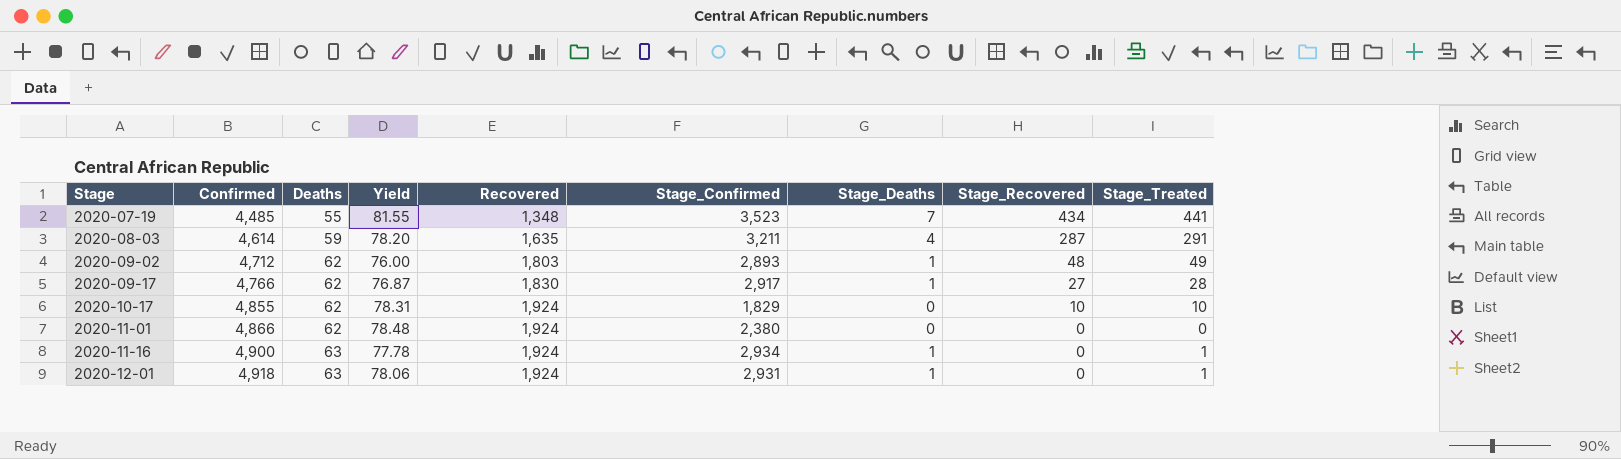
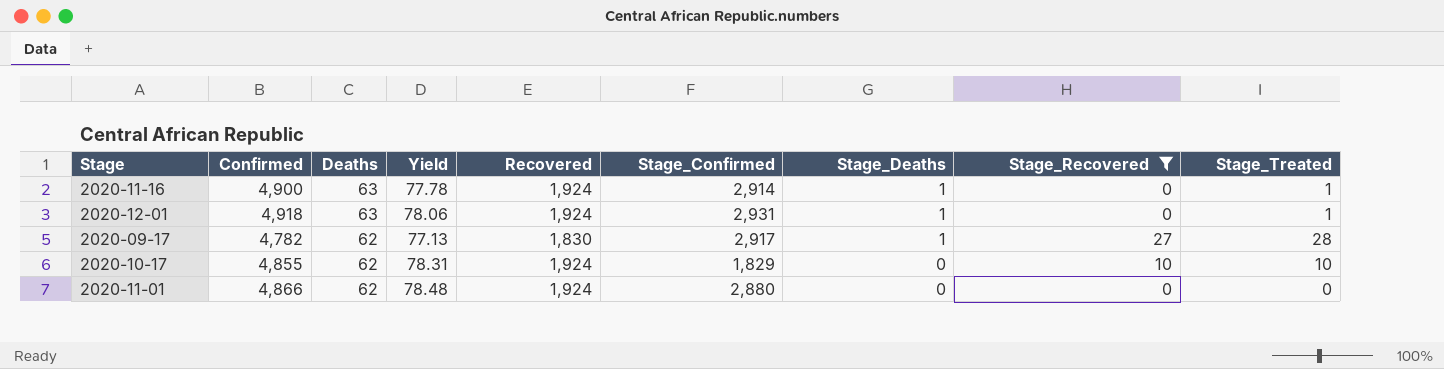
filter: none -> Stage_Recovered <= 27
row order: Stage ascending -> Deaths descending
2020-11-16 | Stage_Confirmed: 2,934 -> 2,914
2020-09-17 | Confirmed: 4,766 -> 4,782
2020-09-17 | Yield: 76.87 -> 77.13
2020-11-01 | Stage_Confirmed: 2,380 -> 2,880

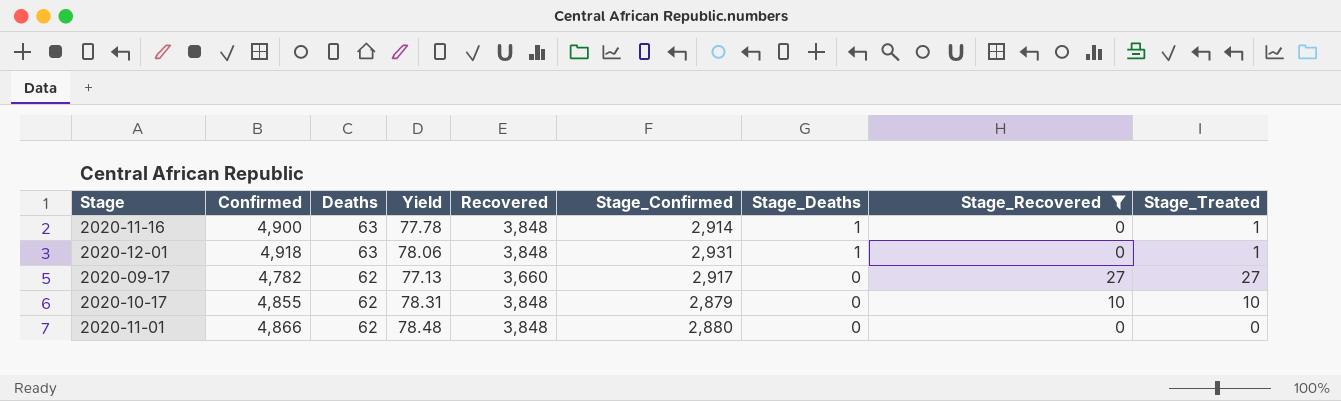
2020-11-16 | Recovered: 1,924 -> 3,848
2020-12-01 | Recovered: 1,924 -> 3,848
2020-09-17 | Recovered: 1,830 -> 3,660
2020-09-17 | Stage_Deaths: 1 -> 0
2020-09-17 | Stage_Treated: 28 -> 27
2020-10-17 | Recovered: 1,924 -> 3,848
2020-10-17 | Stage_Confirmed: 1,829 -> 2,879
2020-11-01 | Recovered: 1,924 -> 3,848

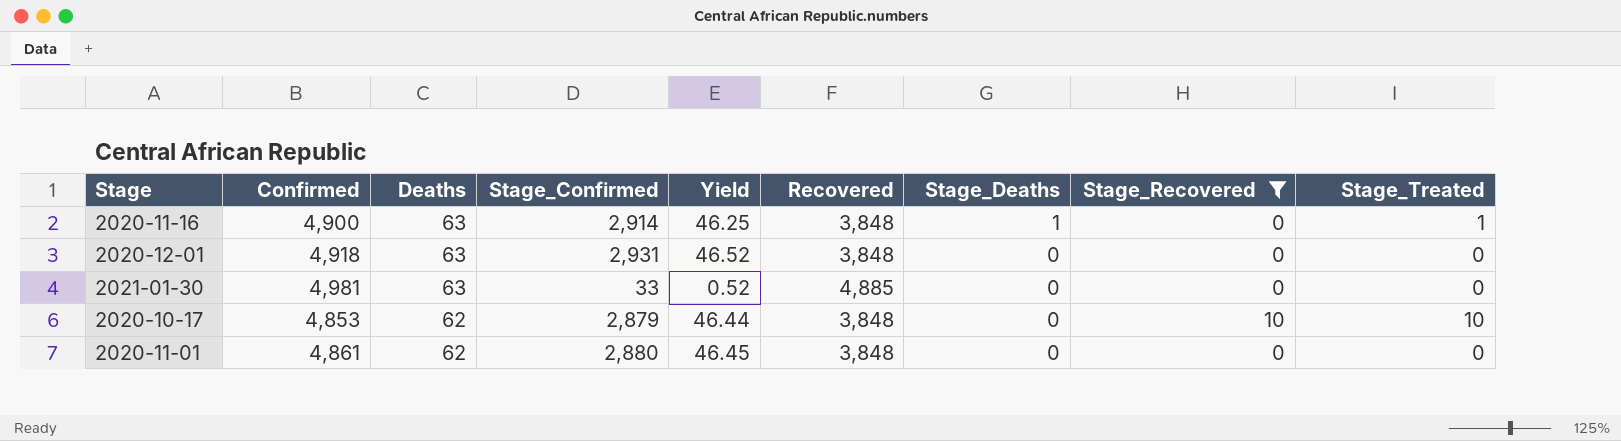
column Stage_Confirmed | position: 6 -> 4
column Yield | formula: [Confirmed] / [Deaths] -> [Stage_Confirmed] / [Deaths]
row 2020-09-17: 4,782 | 62 | 77.13 | 3,660 | 2,917 | 0 | 27 | 27 -> none
2020-12-01 | Stage_Deaths: 1 -> 0
2020-12-01 | Stage_Treated: 1 -> 0
row 2021-01-30: none -> 4,981 | 63 | 33 | 0.52 | 4,885 | 0 | 0 | 0
2020-10-17 | Confirmed: 4,855 -> 4,853
2020-11-01 | Confirmed: 4,866 -> 4,861

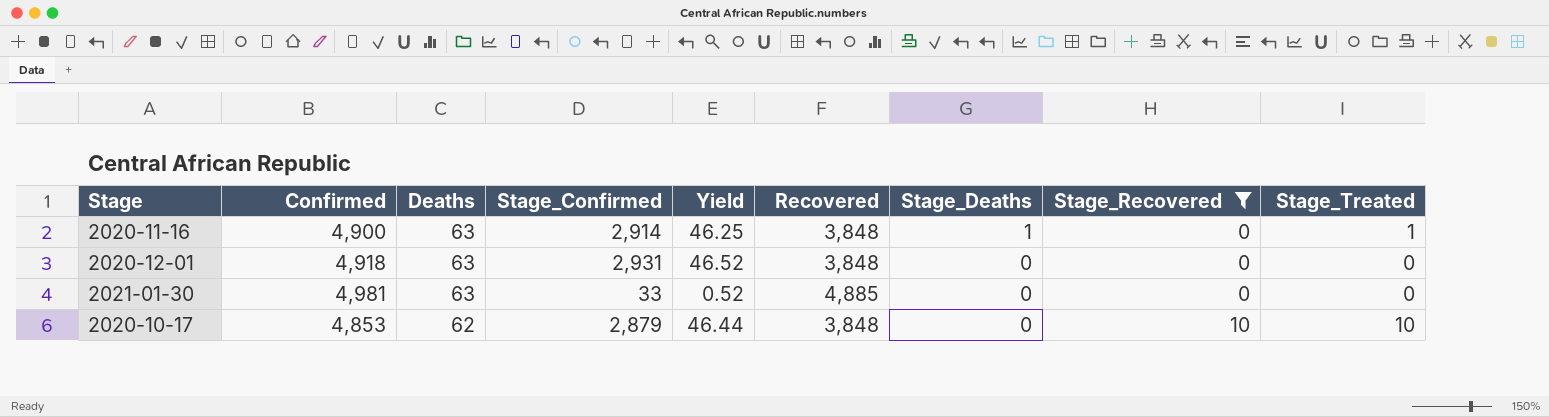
row 2020-11-01: 4,861 | 62 | 2,880 | 46.45 | 3,848 | 0 | 0 | 0 -> none

